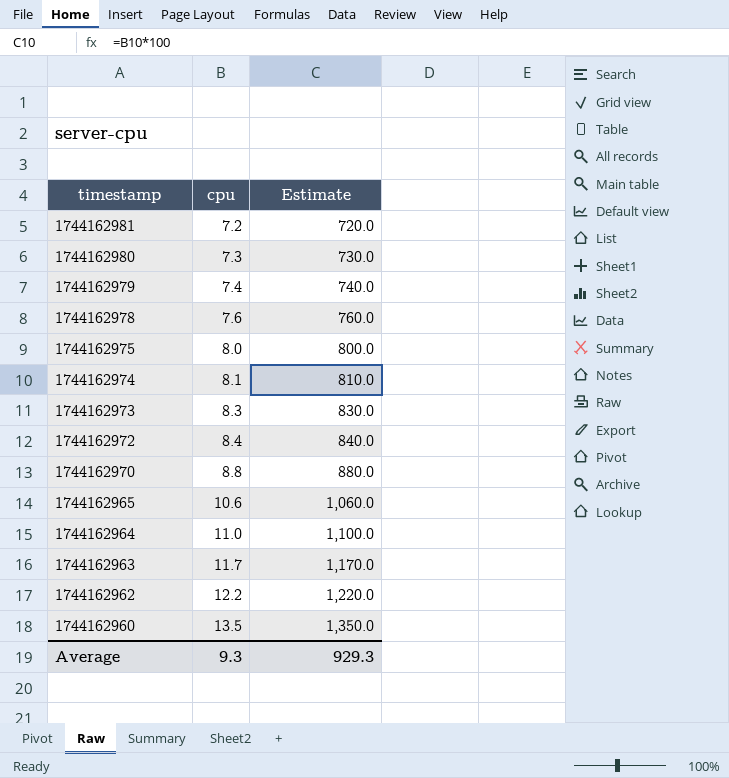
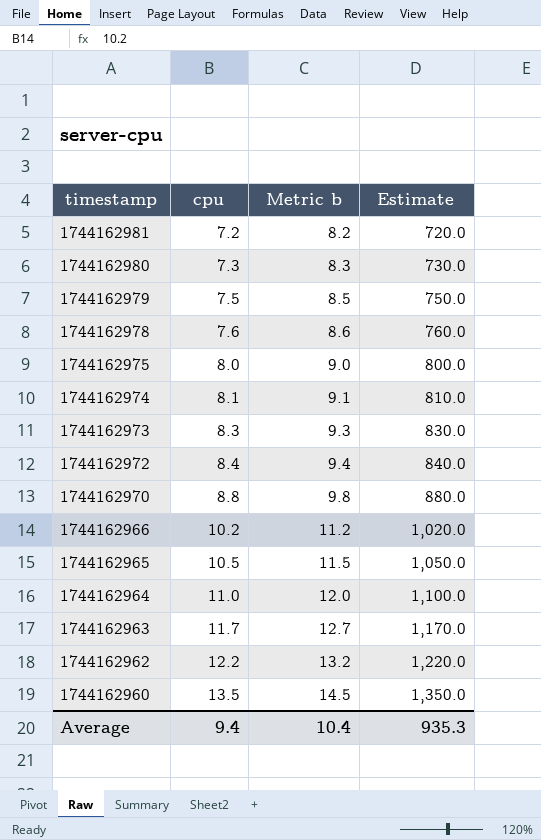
column Metric b | formula: none -> [cpu] + 1
1744162979 | cpu: 7.4 -> 7.5
1744162979 | Estimate: 740.0 -> 750.0
row 1744162966: none -> 10.2 | 11.2 | 1,020.0
1744162965 | cpu: 10.6 -> 10.5
1744162965 | Estimate: 1,060.0 -> 1,050.0
Average | cpu: 9.3 -> 9.4
Average | Estimate: 929.3 -> 935.3

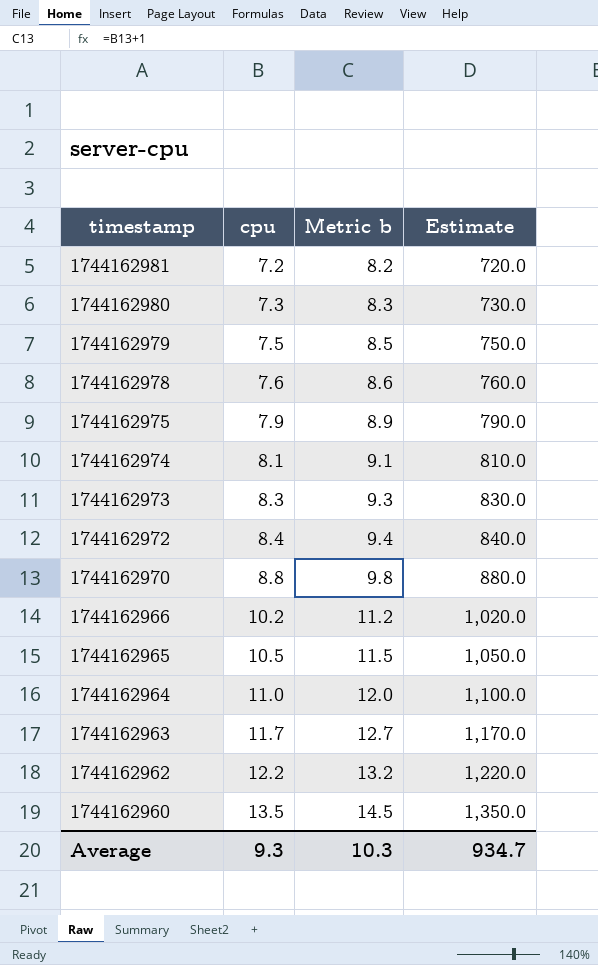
1744162975 | cpu: 8.0 -> 7.9
1744162975 | Metric b: 9.0 -> 8.9
1744162975 | Estimate: 800.0 -> 790.0
Average | cpu: 9.4 -> 9.3
Average | Metric b: 10.4 -> 10.3
Average | Estimate: 935.3 -> 934.7

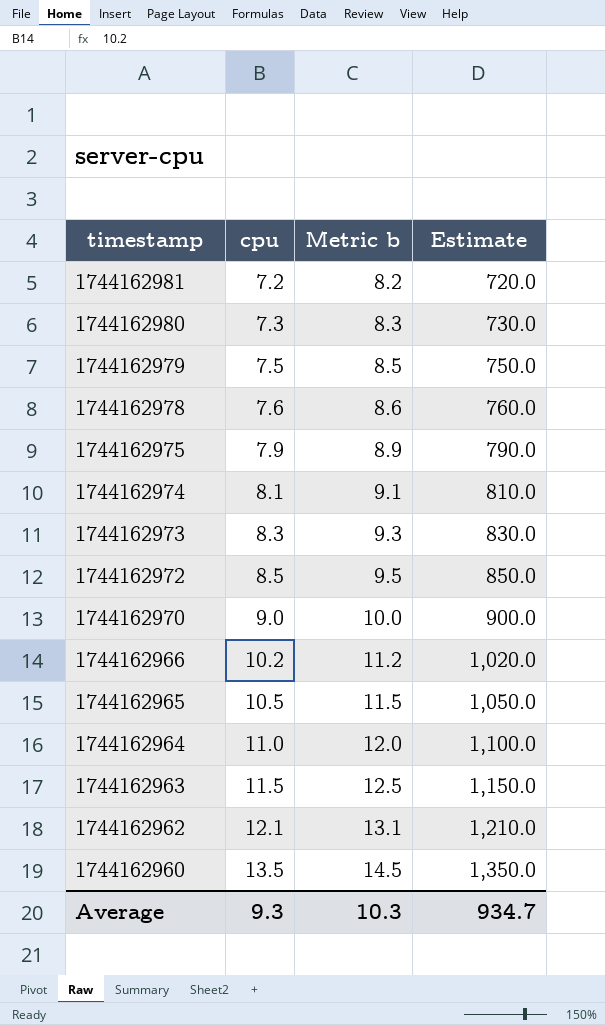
1744162972 | cpu: 8.4 -> 8.5
1744162972 | Metric b: 9.4 -> 9.5
1744162972 | Estimate: 840.0 -> 850.0
1744162970 | cpu: 8.8 -> 9.0
1744162970 | Metric b: 9.8 -> 10.0
1744162970 | Estimate: 880.0 -> 900.0
1744162963 | cpu: 11.7 -> 11.5
1744162963 | Metric b: 12.7 -> 12.5
1744162963 | Estimate: 1,170.0 -> 1,150.0
1744162962 | cpu: 12.2 -> 12.1
1744162962 | Metric b: 13.2 -> 13.1
1744162962 | Estimate: 1,220.0 -> 1,210.0

